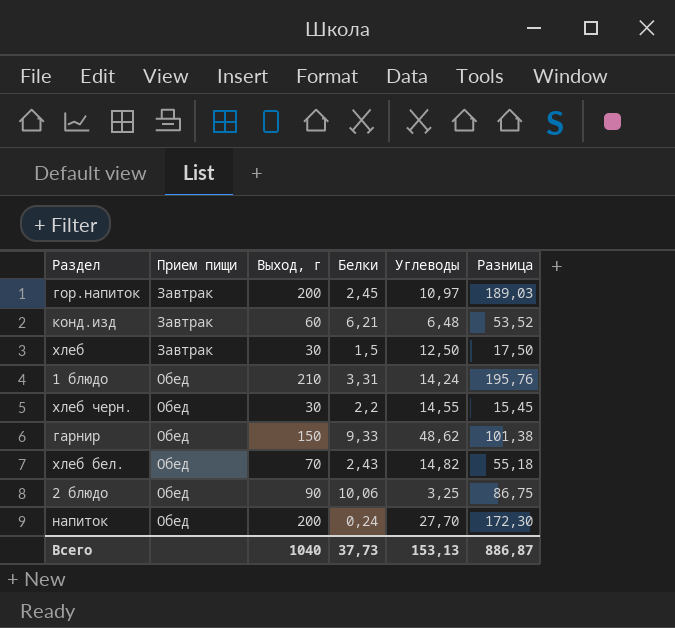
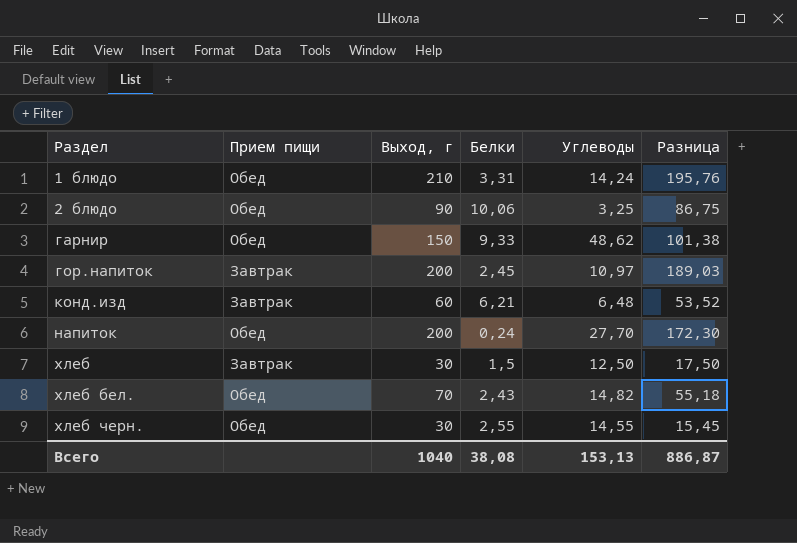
row order: Прием пищи ascending -> Раздел ascending
хлеб черн. | Белки: 2,2 -> 2,55
Всего | Белки: 37,73 -> 38,08

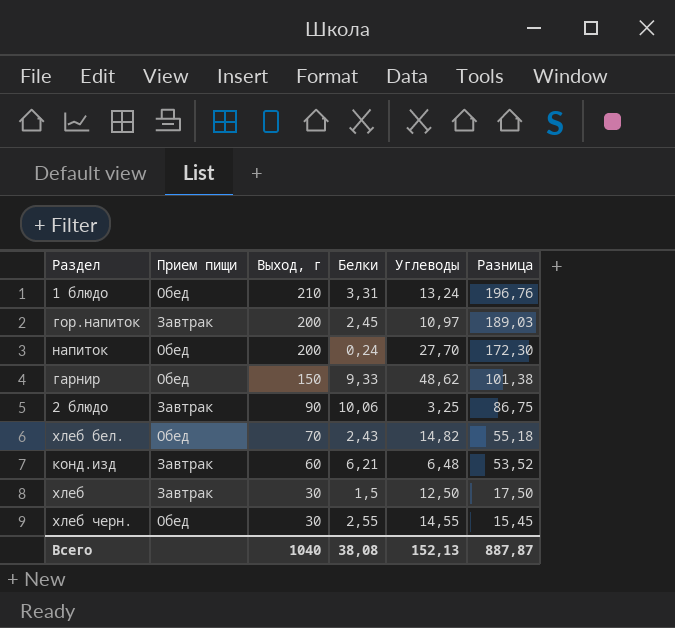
row order: Раздел ascending -> Выход, г descending
1 блюдо | Углеводы: 14,24 -> 13,24
1 блюдо | Разница: 195,76 -> 196,76
2 блюдо | Прием пищи: Обед -> Завтрак
Всего | Углеводы: 153,13 -> 152,13
Всего | Разница: 886,87 -> 887,87

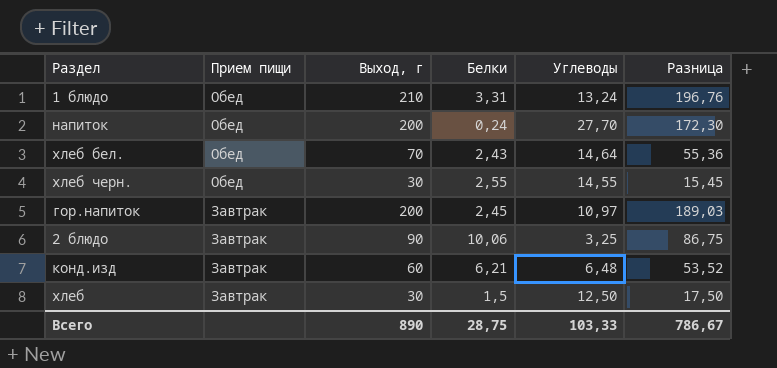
row order: Выход, г descending -> Прием пищи descending
row гарнир: Обед | 150 | 9,33 | 48,62 | 101,38 -> none
хлеб бел. | Углеводы: 14,82 -> 14,64
хлеб бел. | Разница: 55,18 -> 55,36
Всего | Выход, г: 1040 -> 890
Всего | Белки: 38,08 -> 28,75
Всего | Углеводы: 152,13 -> 103,33
Всего | Разница: 887,87 -> 786,67

